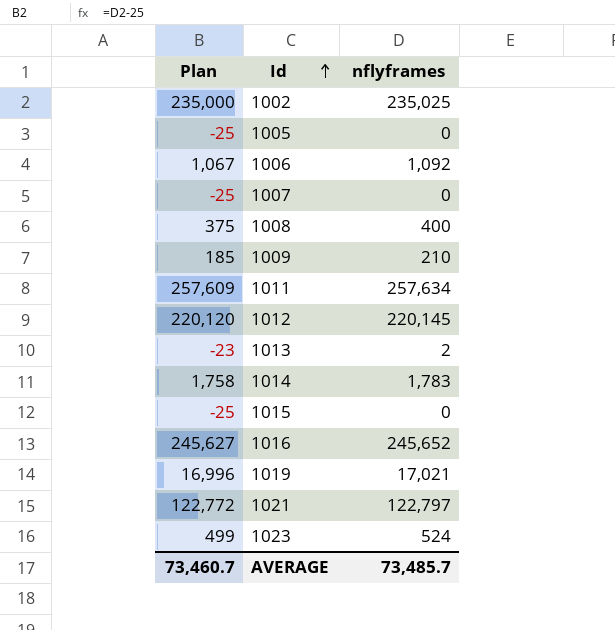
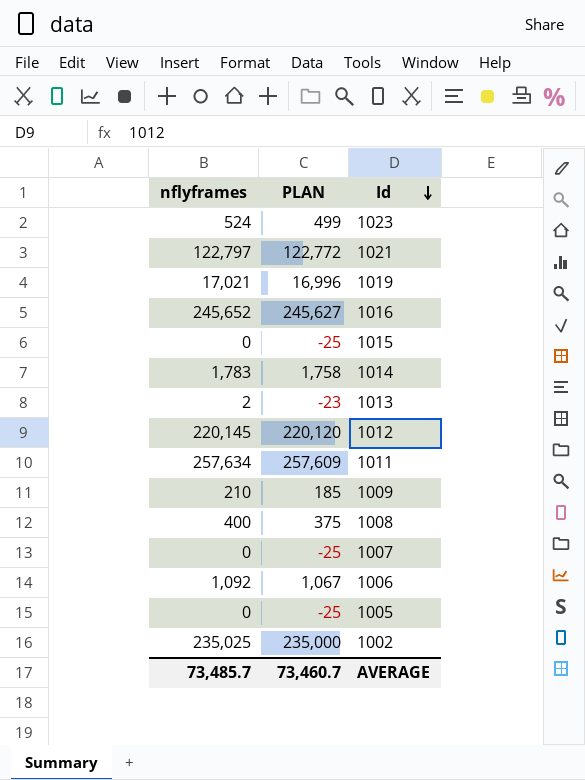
row order: Id ascending -> Id descending
column nflyframes | position: 3 -> 1
column name: Plan -> PLAN

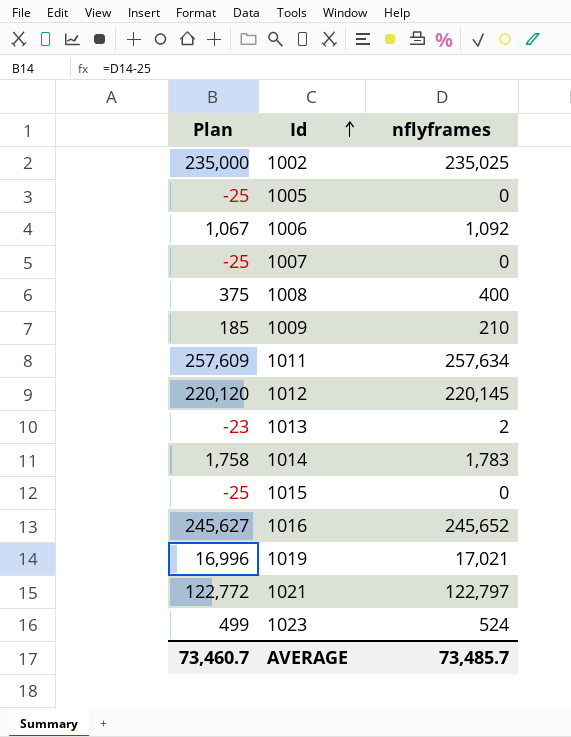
row order: Id descending -> Id ascending
column name: PLAN -> Plan
column nflyframes | position: 1 -> 3

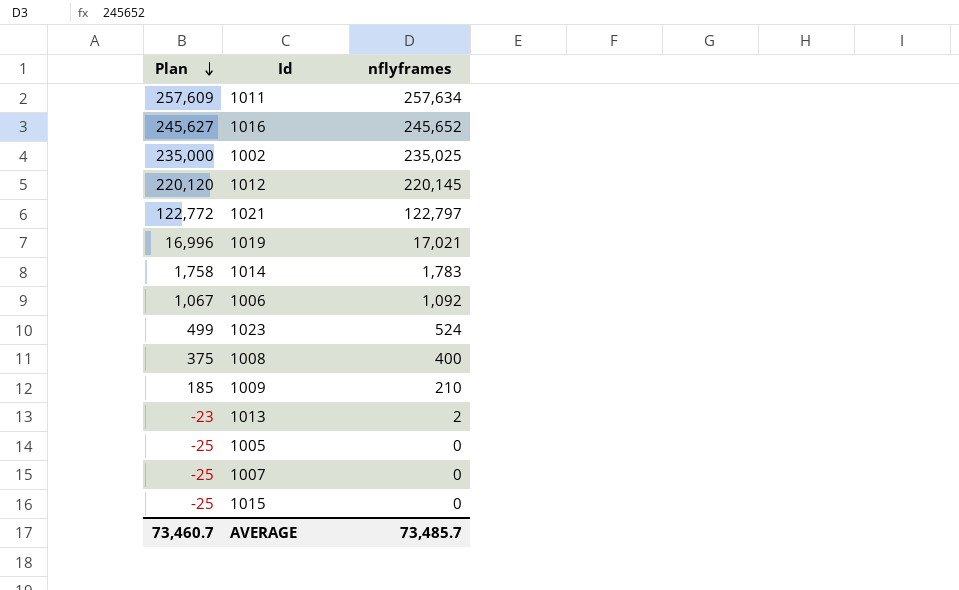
row order: Id ascending -> Plan descending

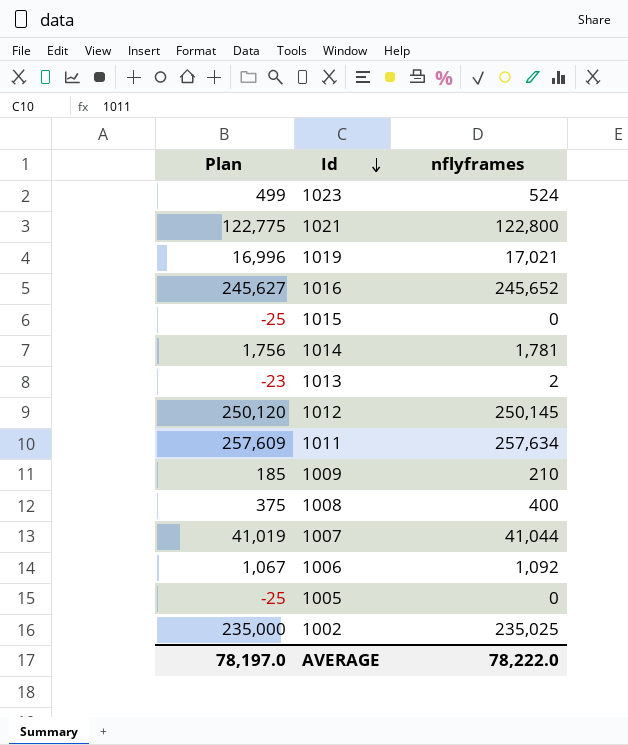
row order: Plan descending -> Id descending
1021 | Plan: 122,772 -> 122,775
1021 | nflyframes: 122,797 -> 122,800
1014 | Plan: 1,758 -> 1,756
1014 | nflyframes: 1,783 -> 1,781
1012 | Plan: 220,120 -> 250,120
1012 | nflyframes: 220,145 -> 250,145
1007 | Plan: -25 -> 41,019
1007 | nflyframes: 0 -> 41,044
AVERAGE | Plan: 73,460.7 -> 78,197.0
AVERAGE | nflyframes: 73,485.7 -> 78,222.0

